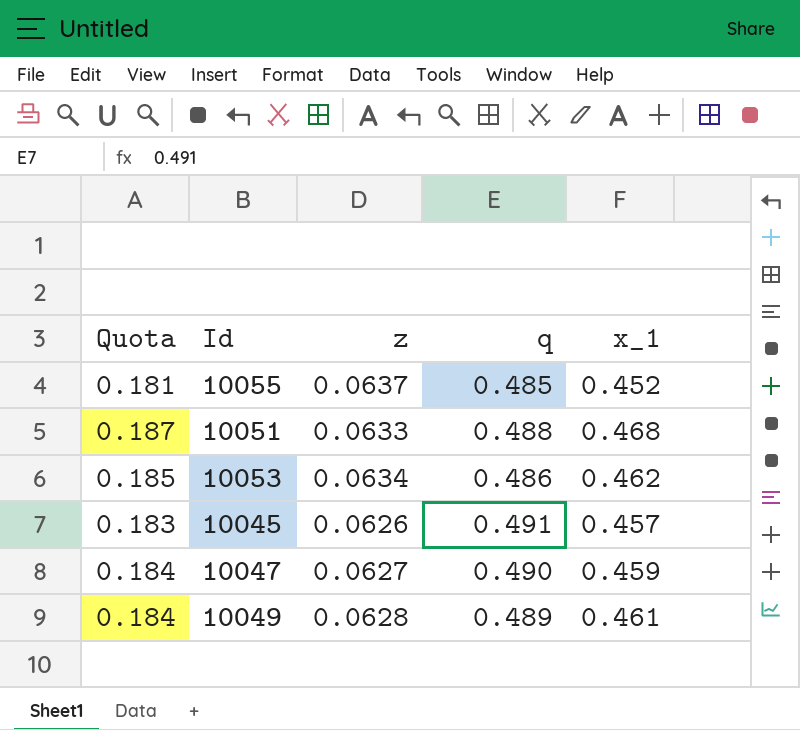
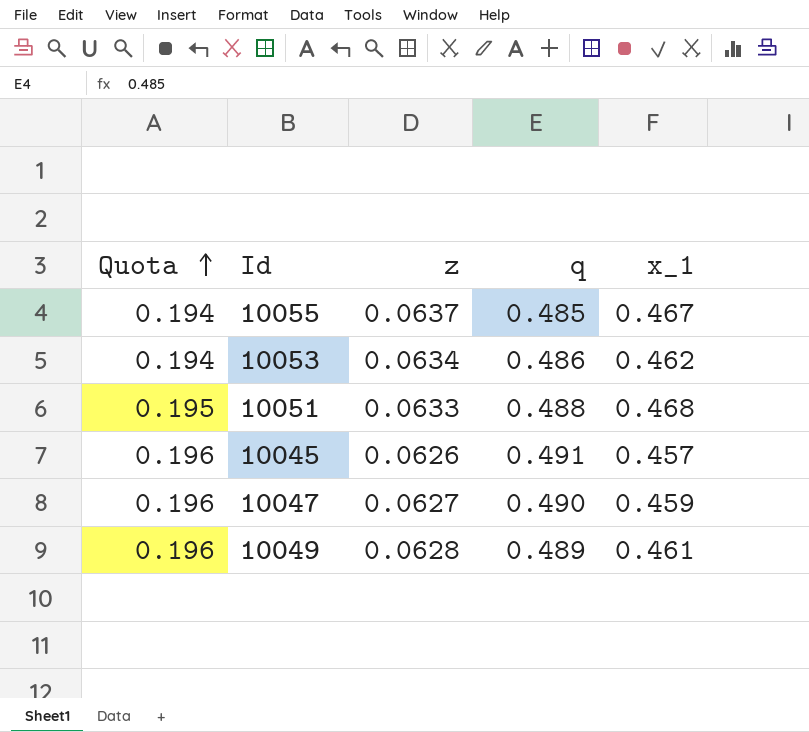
row order: none -> Quota ascending
column Quota | formula: [x_1] * 0.4 -> [q] * 0.4
10055 | x_1: 0.452 -> 0.467

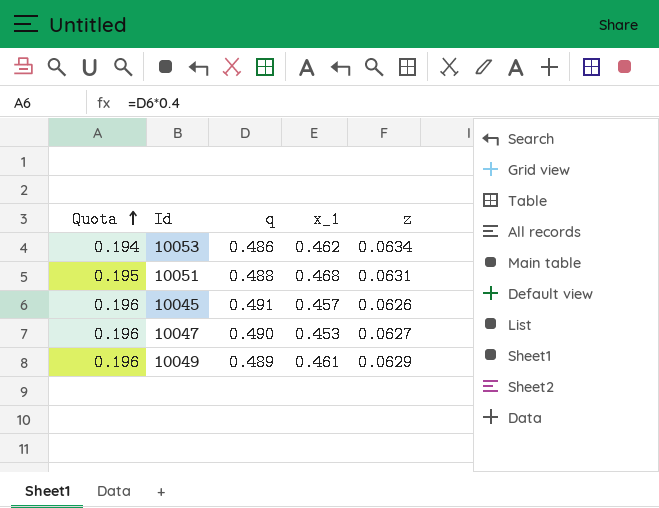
column z | position: 3 -> 5
row 10055: 0.194 | 0.0637 | 0.485 | 0.467 -> none
10051 | z: 0.0633 -> 0.0631
10047 | x_1: 0.459 -> 0.453
10049 | z: 0.0628 -> 0.0629

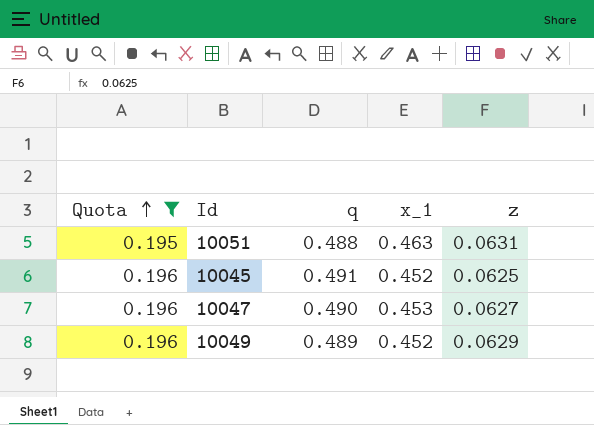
filter: none -> Quota != 0.194
10051 | x_1: 0.468 -> 0.463
10045 | x_1: 0.457 -> 0.452
10045 | z: 0.0626 -> 0.0625
10049 | x_1: 0.461 -> 0.452

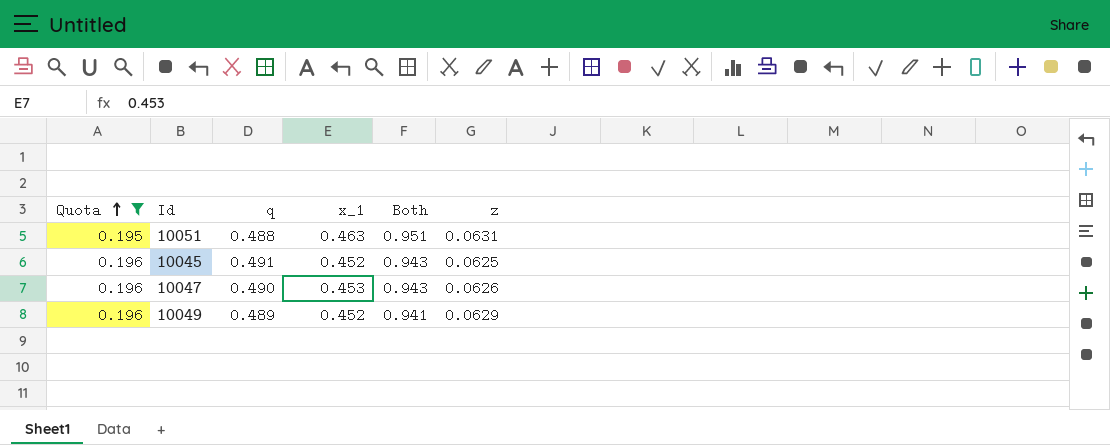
column Both | formula: none -> [q] + [x_1]
10047 | z: 0.0627 -> 0.0626

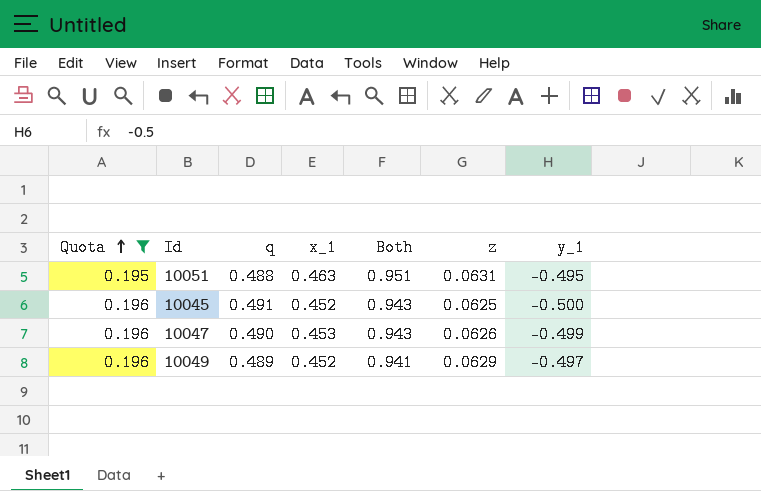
column y_1 | position: none -> 7

